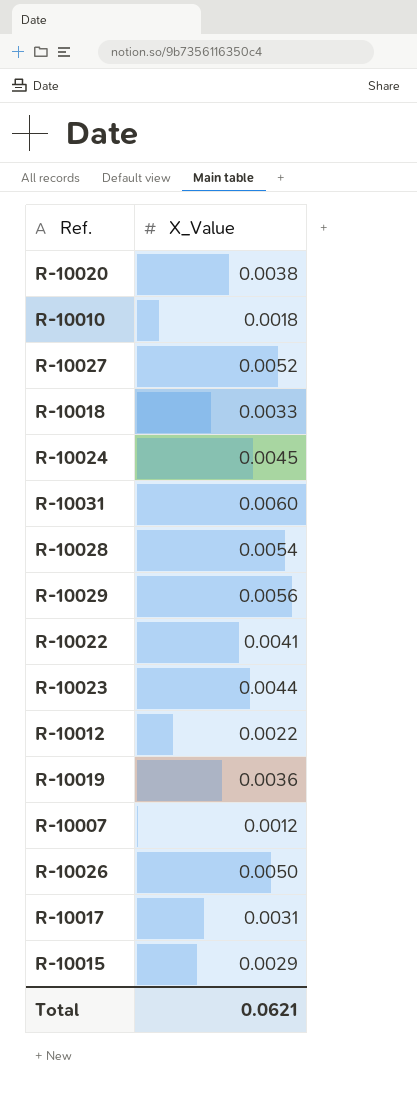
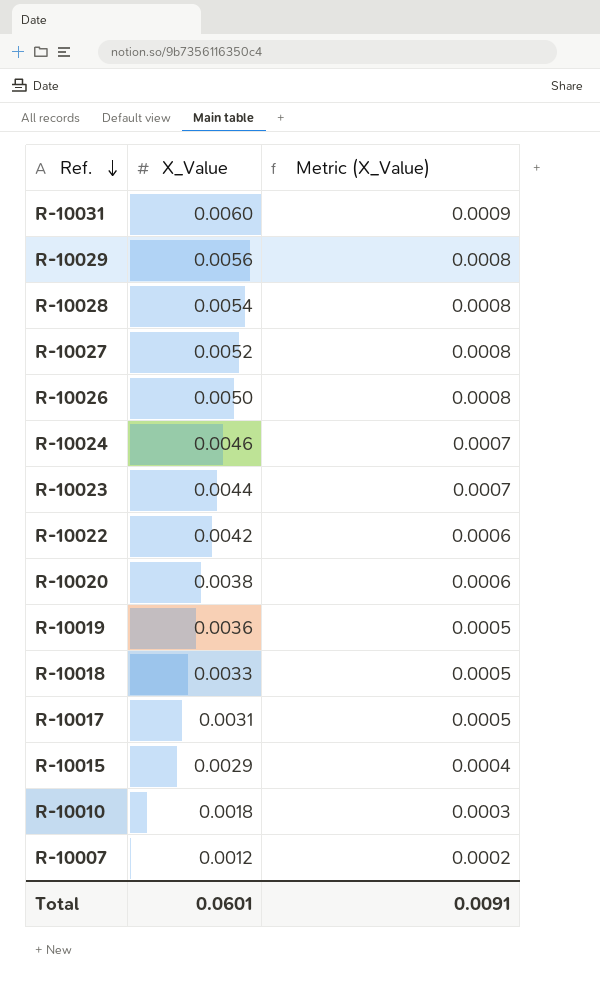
row order: none -> Ref. descending
column Metric (X_Value) | formula: none -> [X_Value] * 0.15
row R-10012: 0.0022 -> none
R-10024 | X_Value: 0.0045 -> 0.0046
R-10022 | X_Value: 0.0041 -> 0.0042
Total | X_Value: 0.0621 -> 0.0601

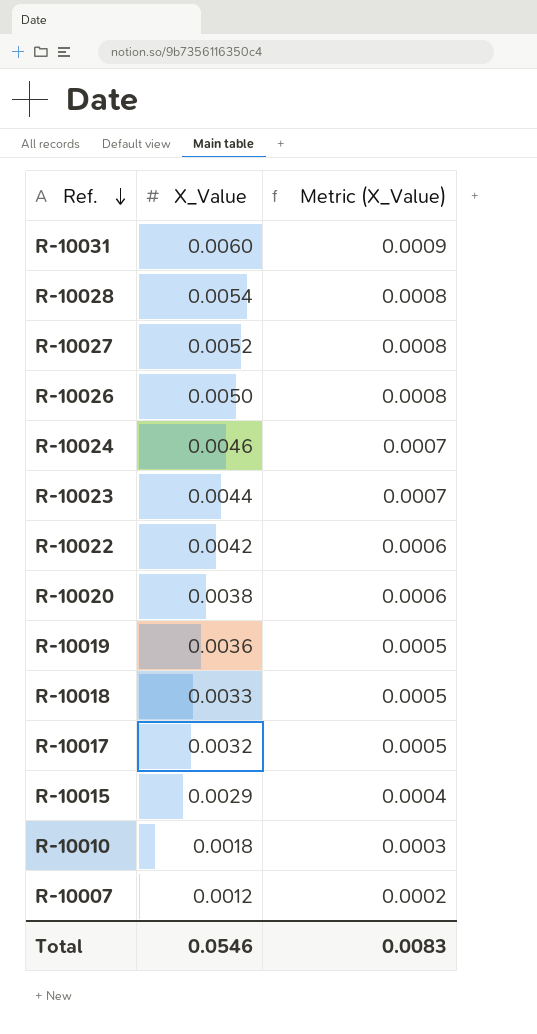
row R-10029: 0.0056 | 0.0008 -> none
R-10017 | X_Value: 0.0031 -> 0.0032
Total | X_Value: 0.0601 -> 0.0546
Total | Metric (X_Value): 0.0091 -> 0.0083

